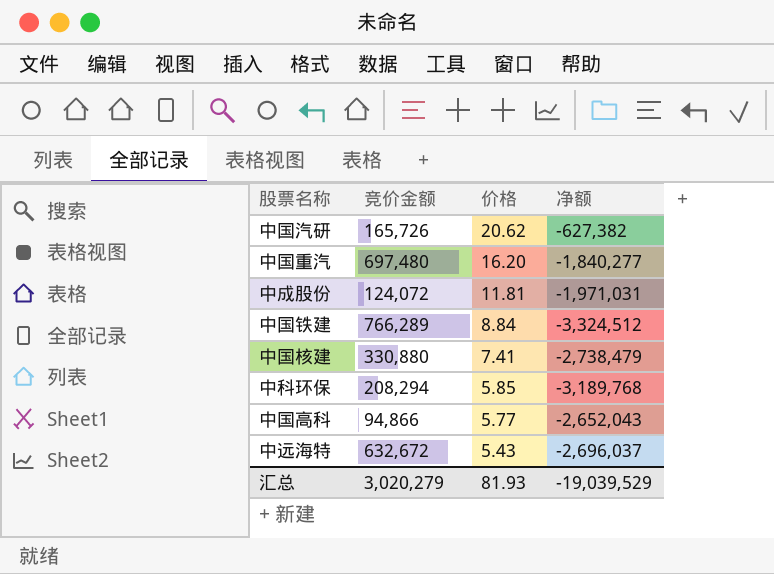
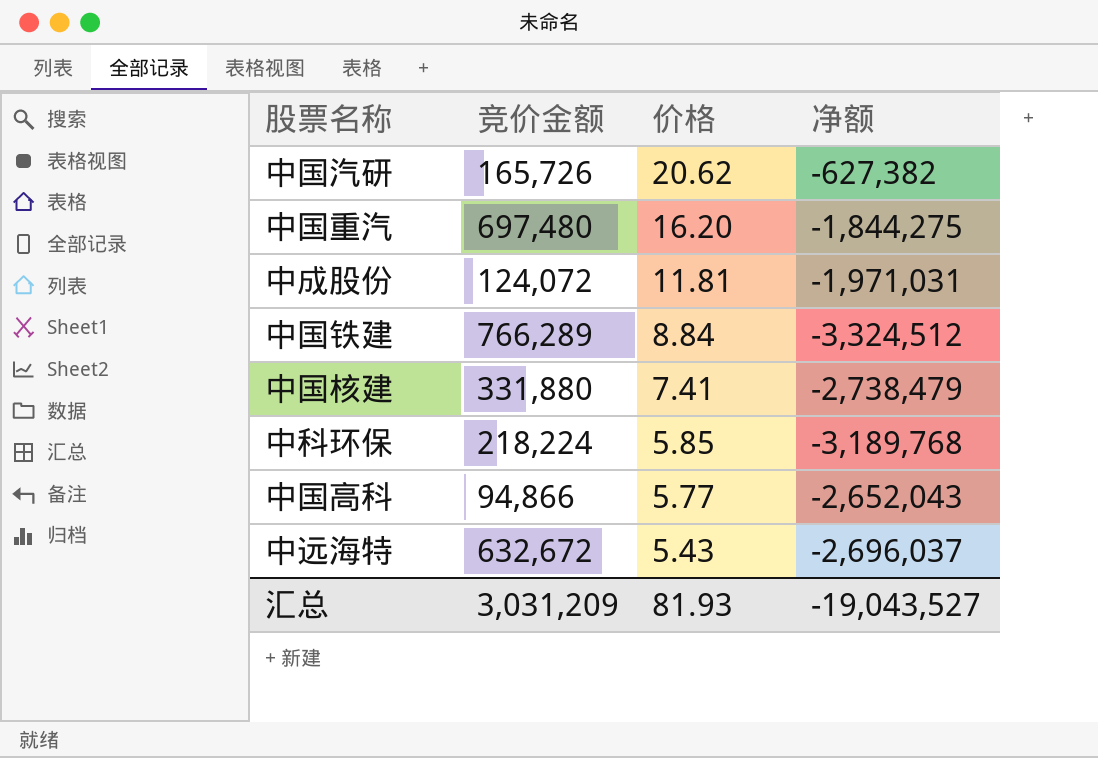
中国重汽 | 净额: -1,840,277 -> -1,844,275
中国核建 | 竞价金额: 330,880 -> 331,880
中科环保 | 竞价金额: 208,294 -> 218,224
汇总 | 竞价金额: 3,020,279 -> 3,031,209
汇总 | 净额: -19,039,529 -> -19,043,527

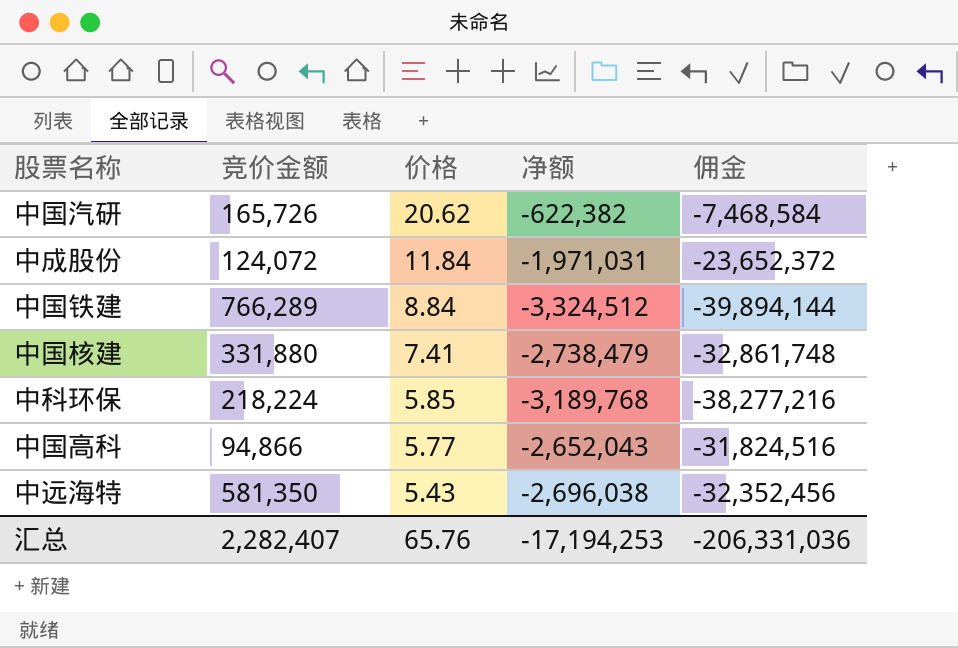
column 佣金 | formula: none -> [净额] * 12
row 中国重汽: 697,480 | 16.20 | -1,844,275 -> none
中国汽研 | 净额: -627,382 -> -622,382
中成股份 | 价格: 11.81 -> 11.84
中远海特 | 竞价金额: 632,672 -> 581,350
中远海特 | 净额: -2,696,037 -> -2,696,038
汇总 | 竞价金额: 3,031,209 -> 2,282,407
汇总 | 价格: 81.93 -> 65.76
汇总 | 净额: -19,043,527 -> -17,194,253

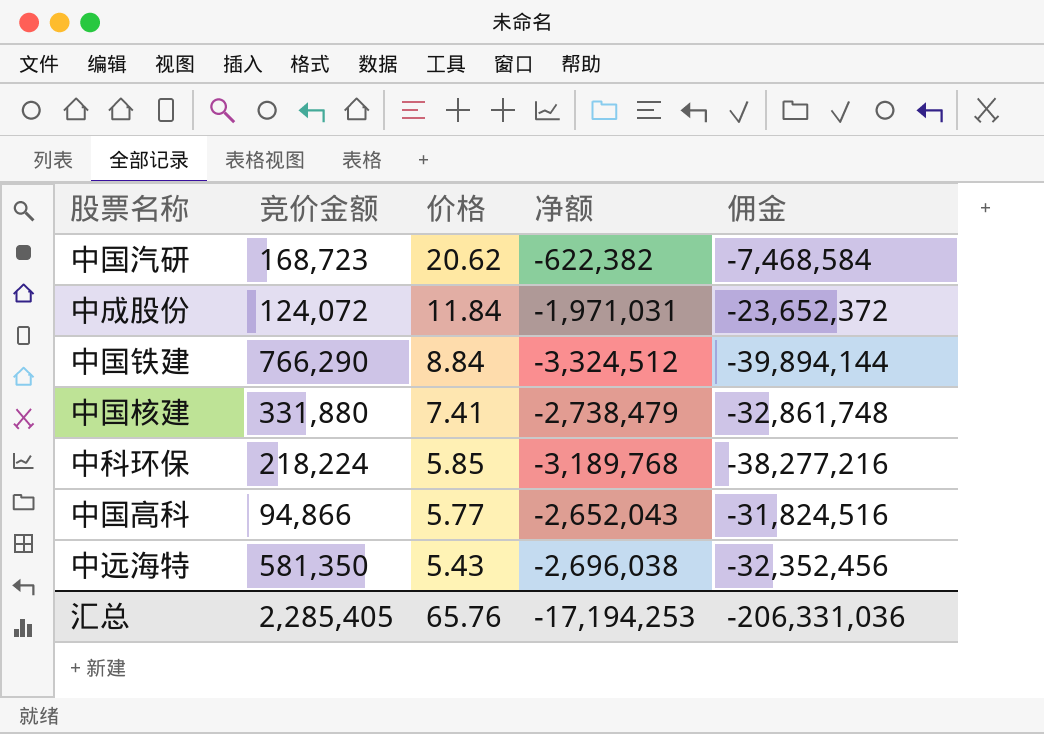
中国汽研 | 竞价金额: 165,726 -> 168,723
中国铁建 | 竞价金额: 766,289 -> 766,290
汇总 | 竞价金额: 2,282,407 -> 2,285,405

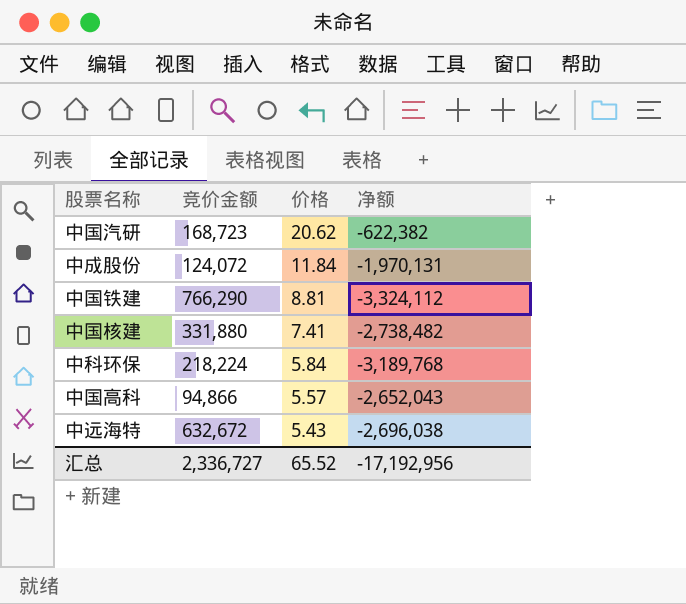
column 佣金 | formula: [净额] * 12 -> none
中成股份 | 净额: -1,971,031 -> -1,970,131
中国铁建 | 价格: 8.84 -> 8.81
中国铁建 | 净额: -3,324,512 -> -3,324,112
中国核建 | 净额: -2,738,479 -> -2,738,482
中科环保 | 价格: 5.85 -> 5.84
中国高科 | 价格: 5.77 -> 5.57
中远海特 | 竞价金额: 581,350 -> 632,672
汇总 | 竞价金额: 2,285,405 -> 2,336,727
汇总 | 价格: 65.76 -> 65.52
汇总 | 净额: -17,194,253 -> -17,192,956

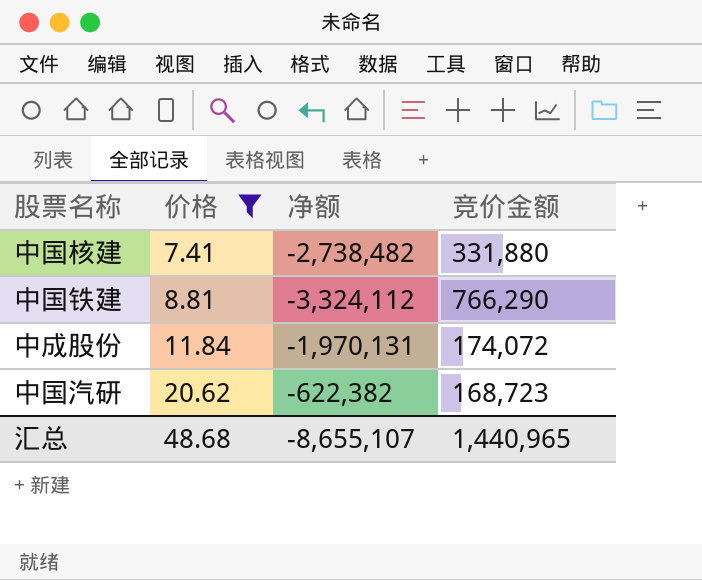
filter: none -> 价格 >= 7.41
row order: 价格 descending -> 价格 ascending
column 竞价金额 | position: 2 -> 4
中成股份 | 竞价金额: 124,072 -> 174,072
汇总 | 价格: 65.52 -> 48.68
汇总 | 净额: -17,192,956 -> -8,655,107
汇总 | 竞价金额: 2,336,727 -> 1,440,965

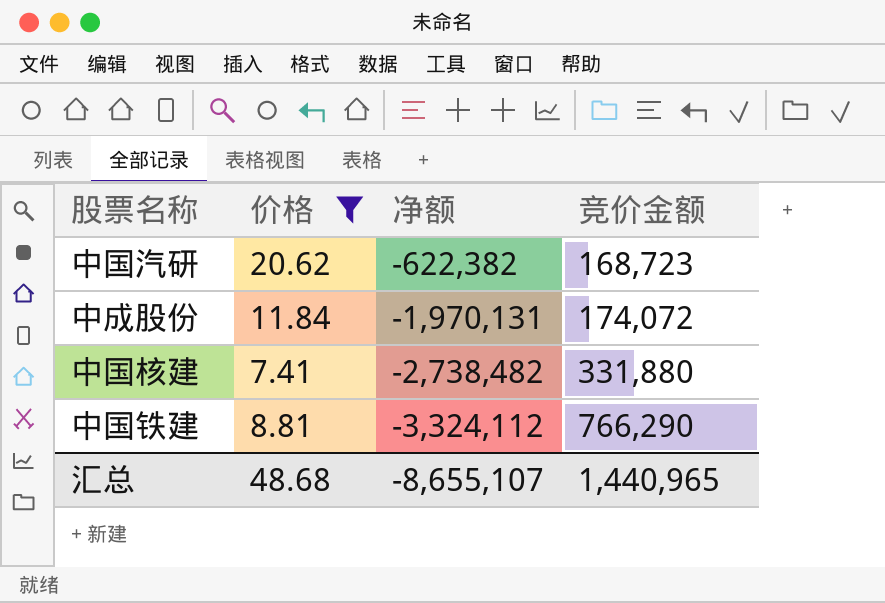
row order: 价格 ascending -> 净额 descending

